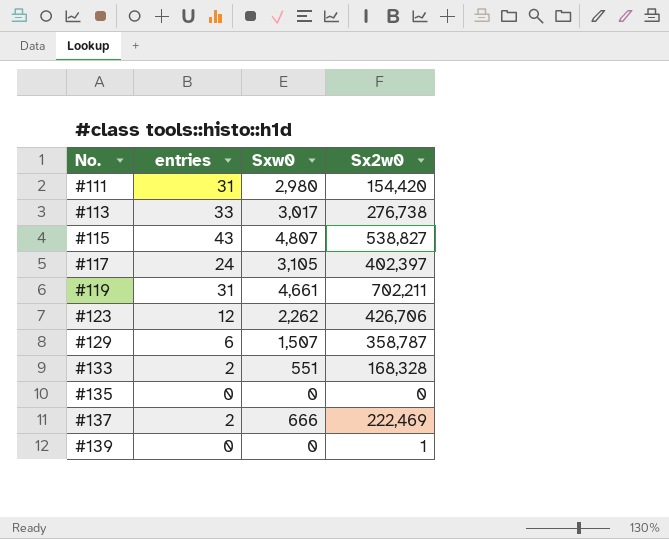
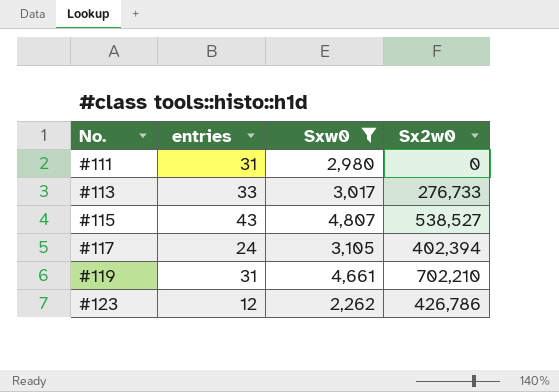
filter: none -> Sxw0 >= 2,262
#111 | Sx2w0: 154,420 -> 0
#113 | Sx2w0: 276,738 -> 276,733
#115 | Sx2w0: 538,827 -> 538,527
#117 | Sx2w0: 402,397 -> 402,394
#119 | Sx2w0: 702,211 -> 702,210
#123 | Sx2w0: 426,706 -> 426,786

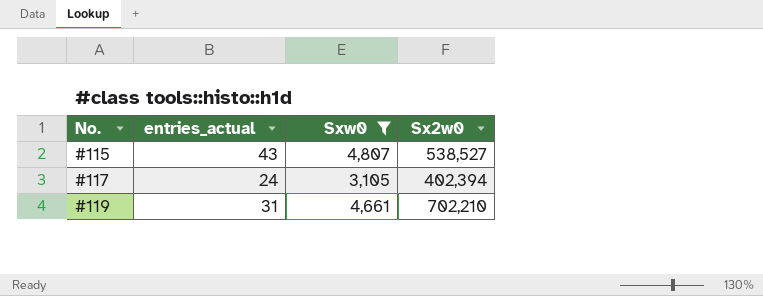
column name: entries -> entries_actual
row #111: 31 | 2,980 | 0 -> none
row #113: 33 | 3,017 | 276,733 -> none
row #123: 12 | 2,262 | 426,786 -> none

